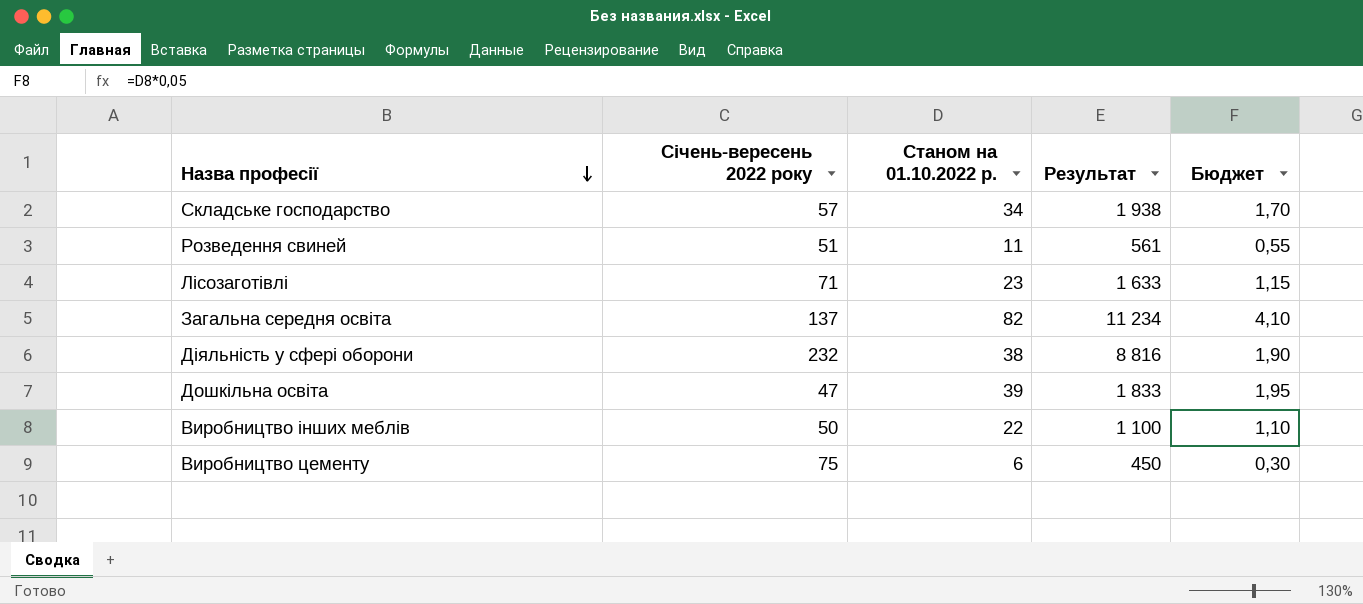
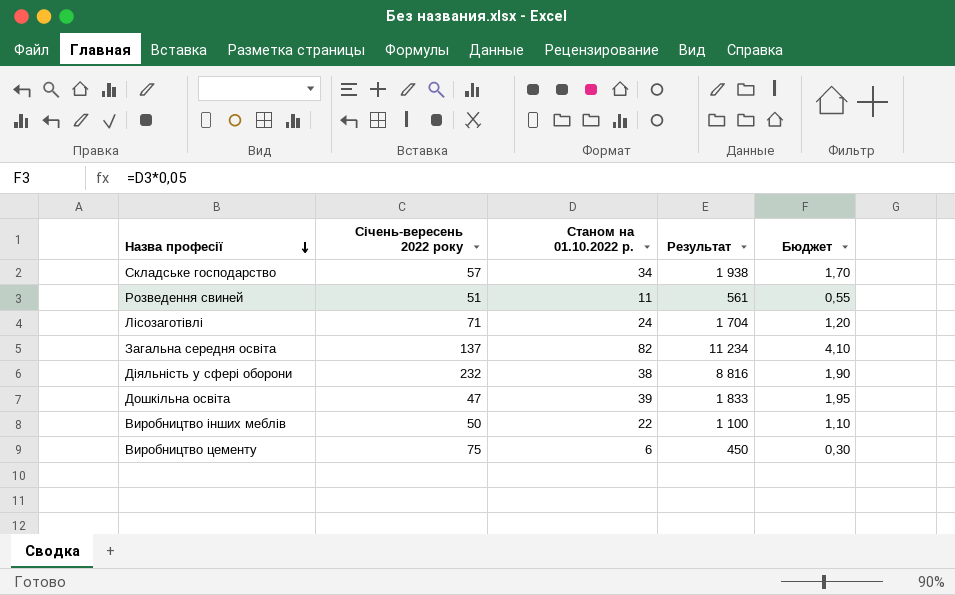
Лісозаготівлі | Станом на 01.10.2022 р.: 23 -> 24
Лісозаготівлі | Результат: 1 633 -> 1 704
Лісозаготівлі | Бюджет: 1,15 -> 1,20

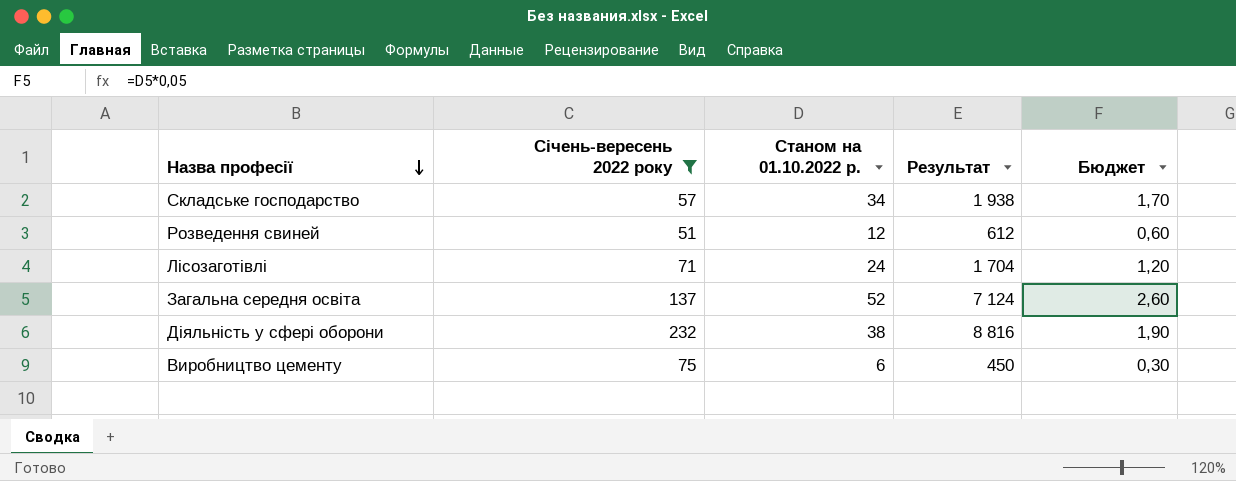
filter: none -> Січень-вересень 2022 року >= 51
Розведення свиней | Станом на 01.10.2022 р.: 11 -> 12
Розведення свиней | Результат: 561 -> 612
Розведення свиней | Бюджет: 0,55 -> 0,60
Загальна середня освіта | Станом на 01.10.2022 р.: 82 -> 52
Загальна середня освіта | Результат: 11 234 -> 7 124
Загальна середня освіта | Бюджет: 4,10 -> 2,60

